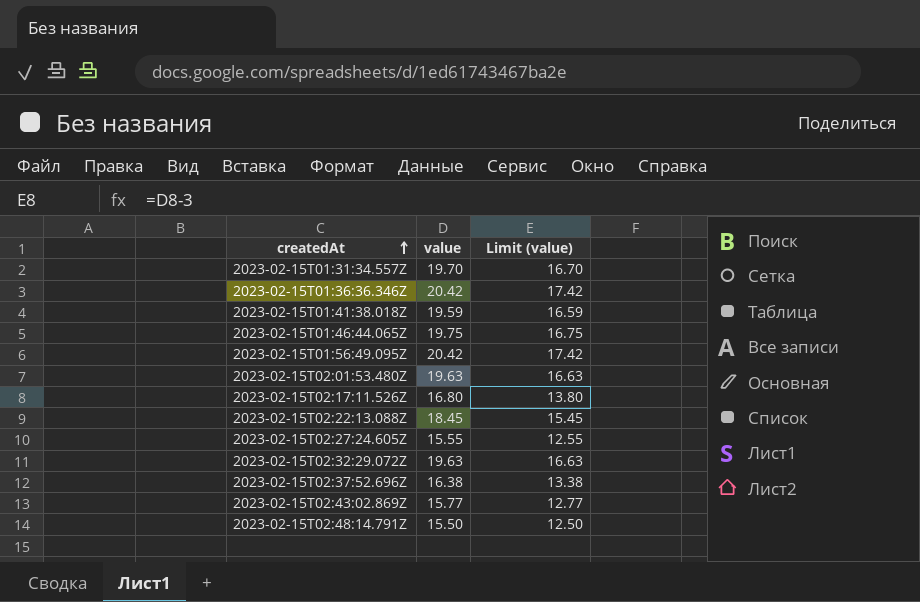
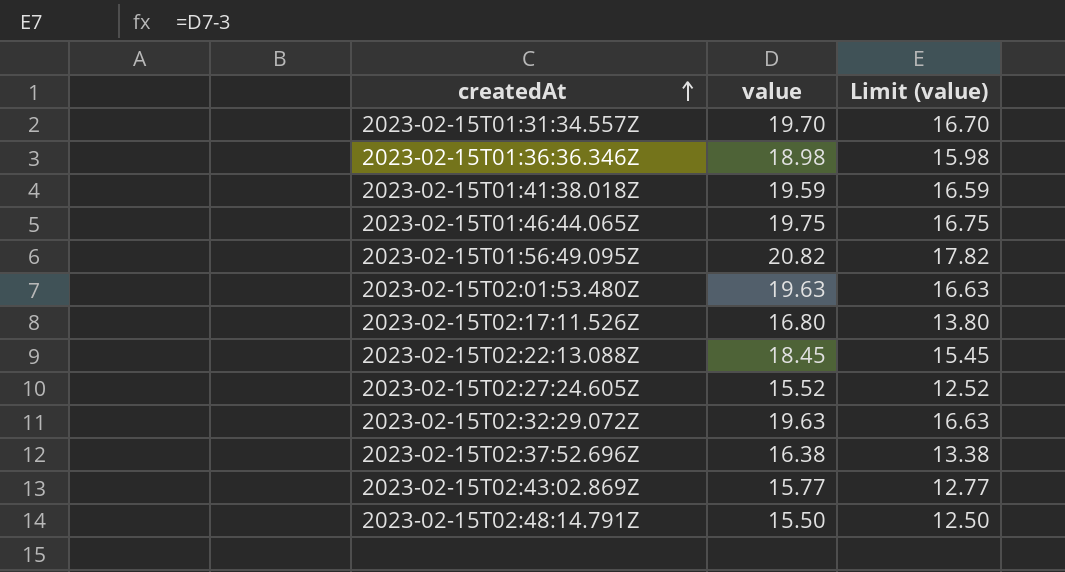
2023-02-15T01:36:36.346Z | value: 20.42 -> 18.98
2023-02-15T01:36:36.346Z | Limit (value): 17.42 -> 15.98
2023-02-15T01:56:49.095Z | value: 20.42 -> 20.82
2023-02-15T01:56:49.095Z | Limit (value): 17.42 -> 17.82
2023-02-15T02:27:24.605Z | value: 15.55 -> 15.52
2023-02-15T02:27:24.605Z | Limit (value): 12.55 -> 12.52

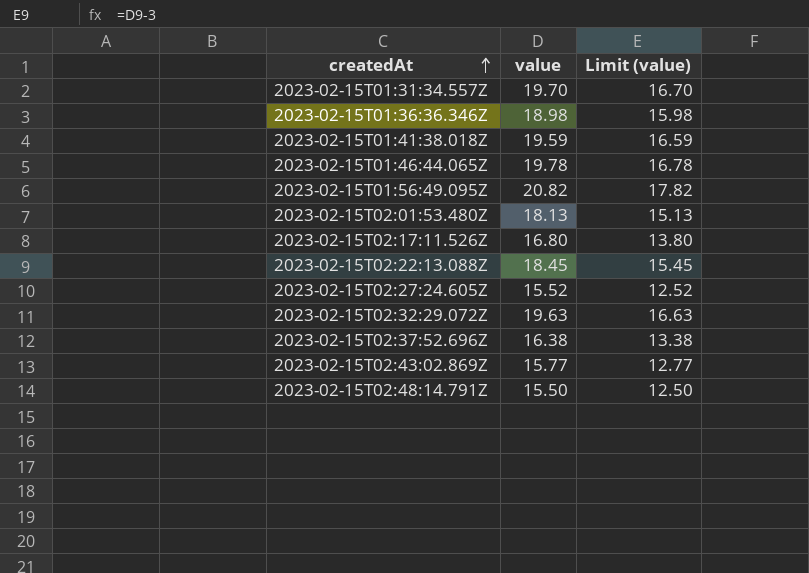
2023-02-15T01:46:44.065Z | value: 19.75 -> 19.78
2023-02-15T01:46:44.065Z | Limit (value): 16.75 -> 16.78
2023-02-15T02:01:53.480Z | value: 19.63 -> 18.13
2023-02-15T02:01:53.480Z | Limit (value): 16.63 -> 15.13

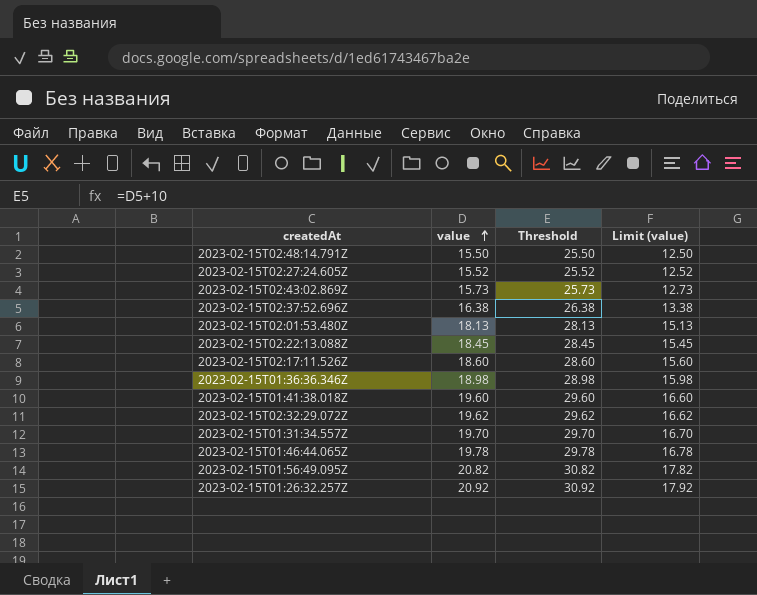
row order: createdAt ascending -> value ascending
column Threshold | formula: none -> [value] + 10
2023-02-15T02:43:02.869Z | value: 15.77 -> 15.73
2023-02-15T02:43:02.869Z | Limit (value): 12.77 -> 12.73
2023-02-15T02:17:11.526Z | value: 16.80 -> 18.60
2023-02-15T02:17:11.526Z | Limit (value): 13.80 -> 15.60
2023-02-15T01:41:38.018Z | value: 19.59 -> 19.60
2023-02-15T01:41:38.018Z | Limit (value): 16.59 -> 16.60
2023-02-15T02:32:29.072Z | value: 19.63 -> 19.62
2023-02-15T02:32:29.072Z | Limit (value): 16.63 -> 16.62
row 2023-02-15T01:26:32.257Z: none -> 20.92 | 30.92 | 17.92

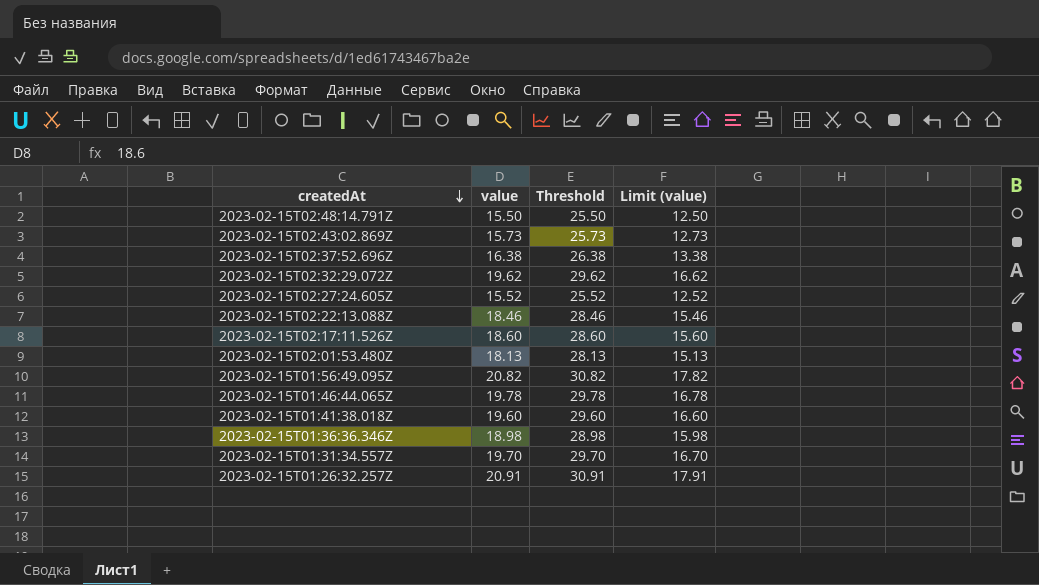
row order: value ascending -> createdAt descending
2023-02-15T02:22:13.088Z | value: 18.45 -> 18.46
2023-02-15T02:22:13.088Z | Threshold: 28.45 -> 28.46
2023-02-15T02:22:13.088Z | Limit (value): 15.45 -> 15.46
2023-02-15T01:26:32.257Z | value: 20.92 -> 20.91
2023-02-15T01:26:32.257Z | Threshold: 30.92 -> 30.91
2023-02-15T01:26:32.257Z | Limit (value): 17.92 -> 17.91

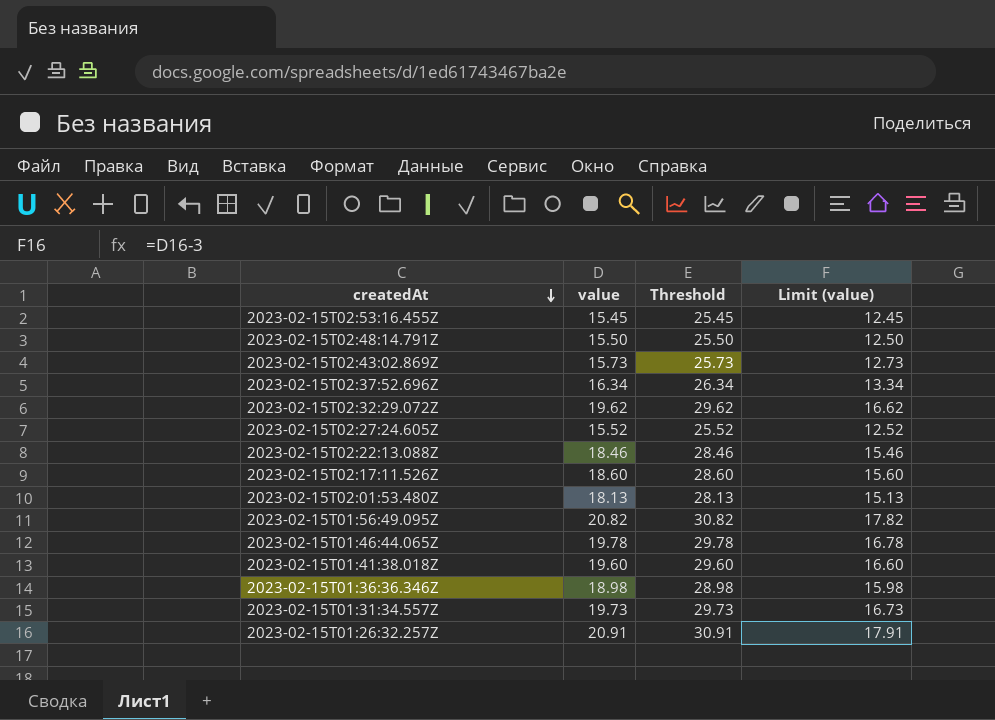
row 2023-02-15T02:53:16.455Z: none -> 15.45 | 25.45 | 12.45
2023-02-15T02:37:52.696Z | value: 16.38 -> 16.34
2023-02-15T02:37:52.696Z | Threshold: 26.38 -> 26.34
2023-02-15T02:37:52.696Z | Limit (value): 13.38 -> 13.34
2023-02-15T01:31:34.557Z | value: 19.70 -> 19.73
2023-02-15T01:31:34.557Z | Threshold: 29.70 -> 29.73
2023-02-15T01:31:34.557Z | Limit (value): 16.70 -> 16.73

